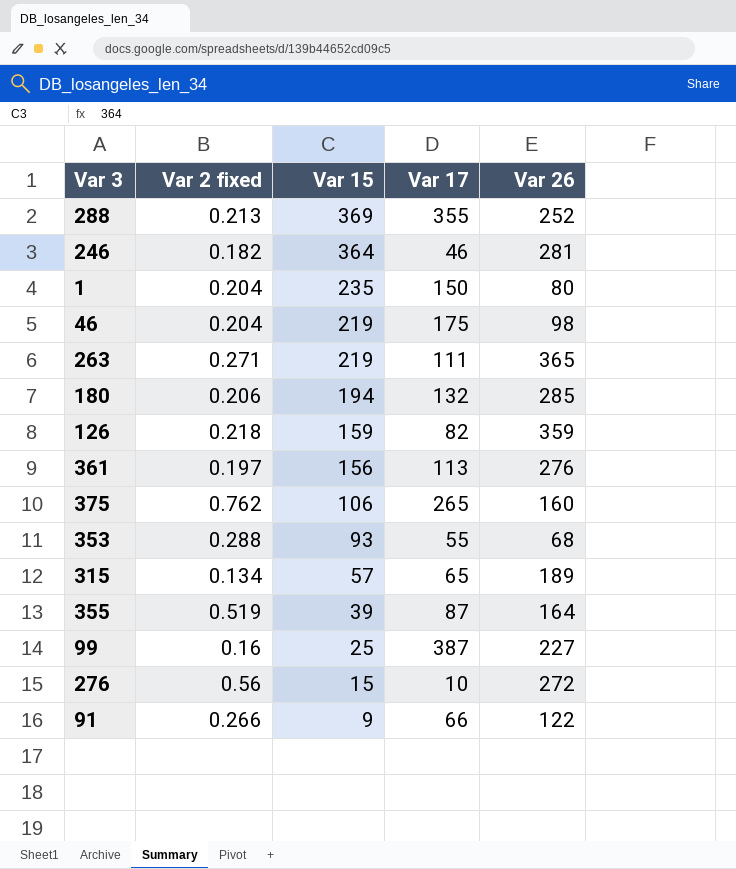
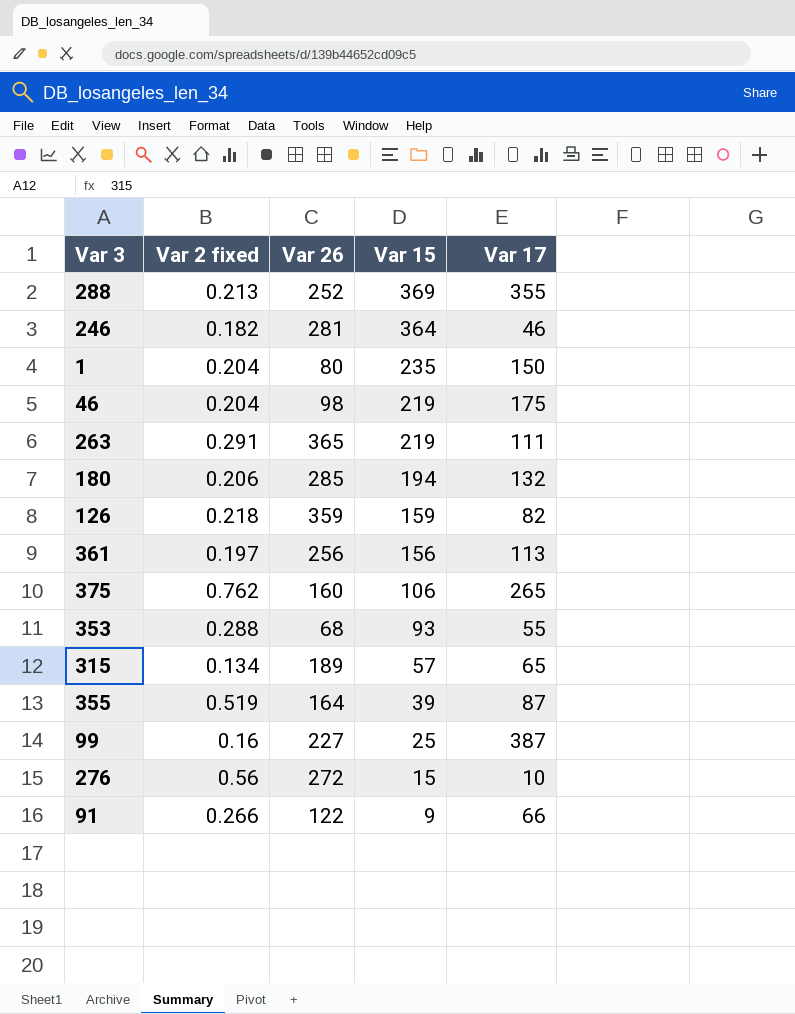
column Var 26 | position: 5 -> 3
263 | Var 2 fixed: 0.271 -> 0.291
361 | Var 26: 276 -> 256

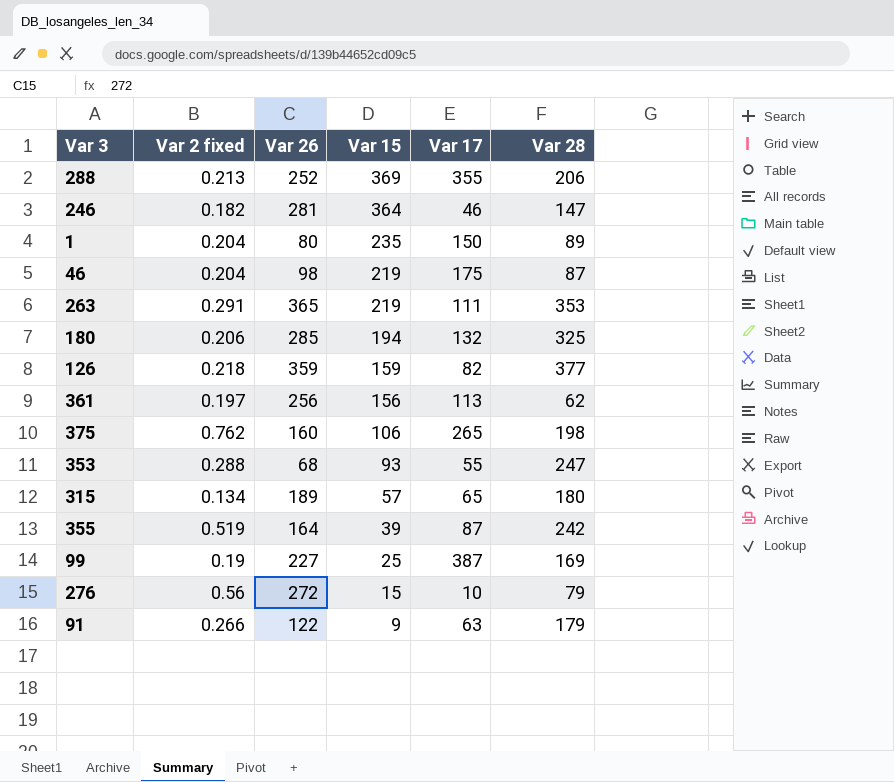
column Var 28 | position: none -> 6
99 | Var 2 fixed: 0.16 -> 0.19
91 | Var 17: 66 -> 63

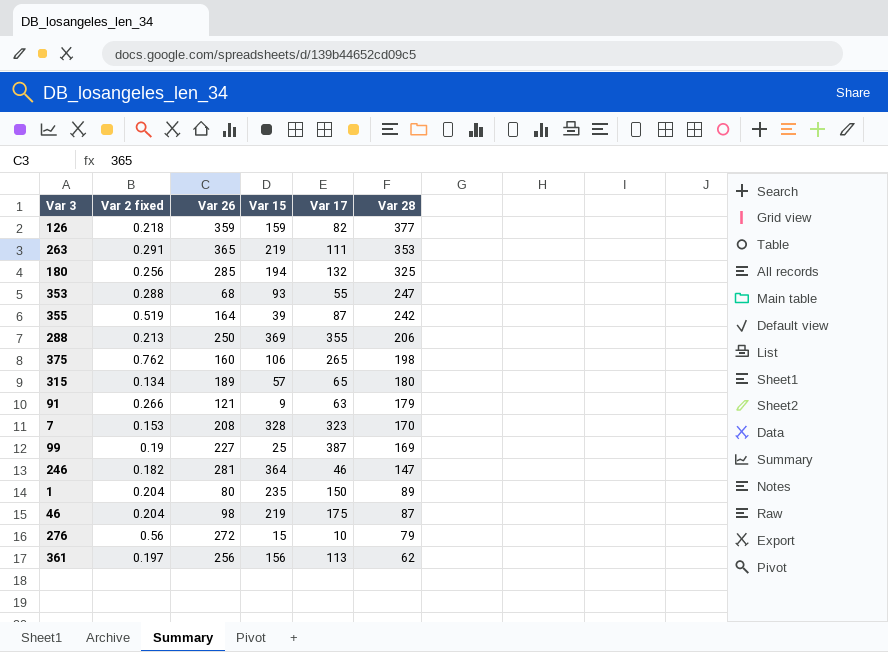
row order: Var 15 descending -> Var 28 descending
180 | Var 2 fixed: 0.206 -> 0.256
288 | Var 26: 252 -> 250
91 | Var 26: 122 -> 121
row 7: none -> 0.153 | 208 | 328 | 323 | 170

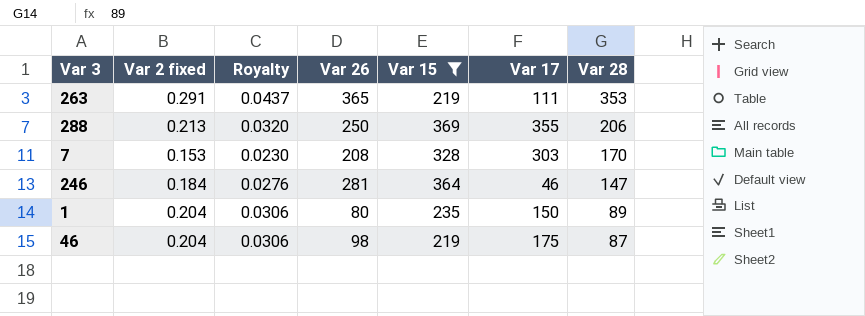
filter: none -> Var 15 >= 219
column Royalty | formula: none -> [Var 2 fixed] * 0.15
7 | Var 17: 323 -> 303
246 | Var 2 fixed: 0.182 -> 0.184

